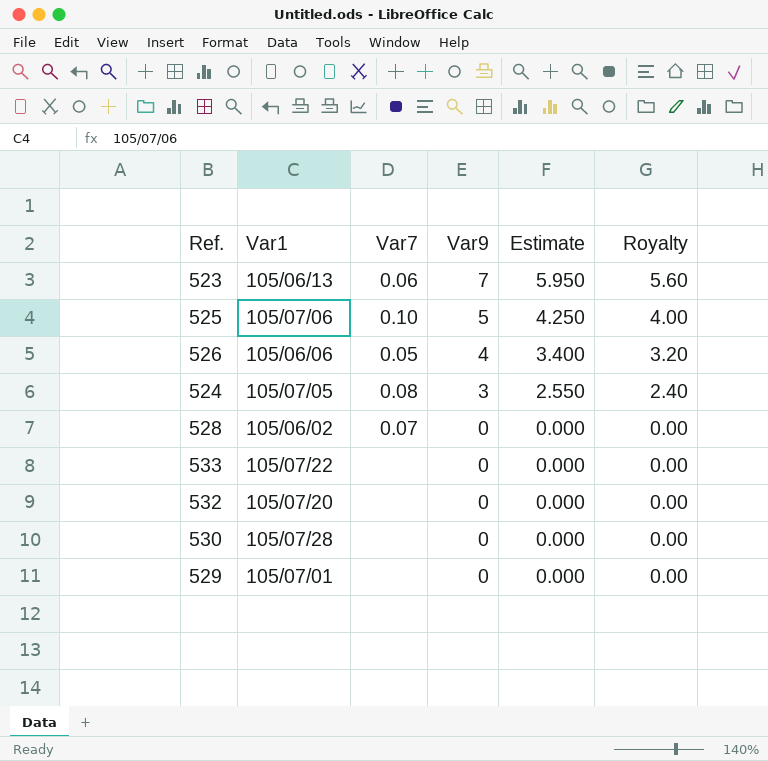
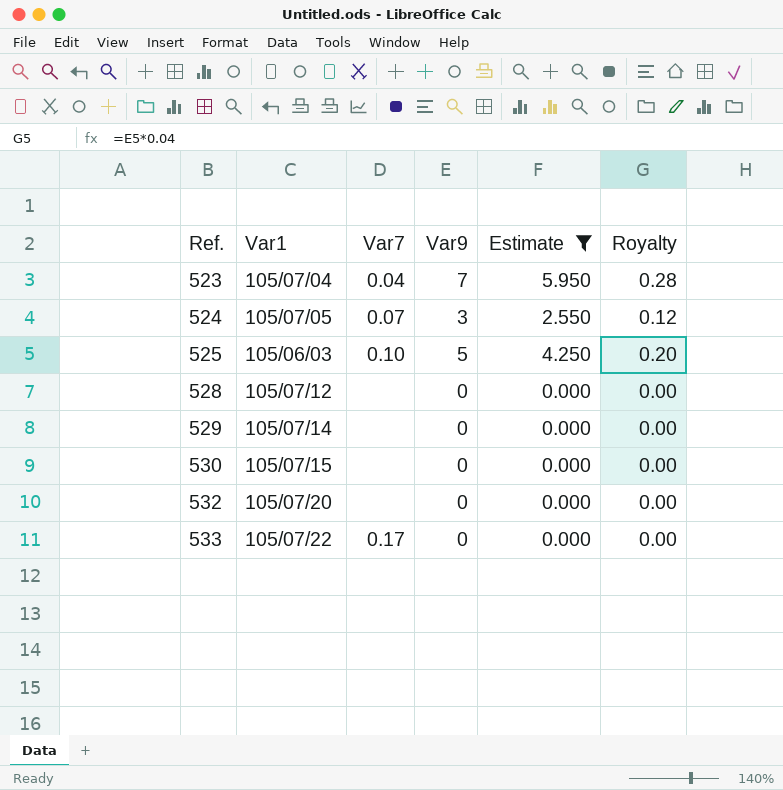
filter: none -> Estimate != 3.400
row order: Var9 descending -> Ref. ascending
column Royalty | formula: [Var9] * 0.8 -> [Var9] * 0.04
523 | Var1: 105/06/13 -> 105/07/04
523 | Var7: 0.06 -> 0.04
524 | Var7: 0.08 -> 0.07
525 | Var1: 105/07/06 -> 105/06/03
528 | Var1: 105/06/02 -> 105/07/12
528 | Var7: 0.07 -> none
529 | Var1: 105/07/01 -> 105/07/14
530 | Var1: 105/07/28 -> 105/07/15
533 | Var7: none -> 0.17

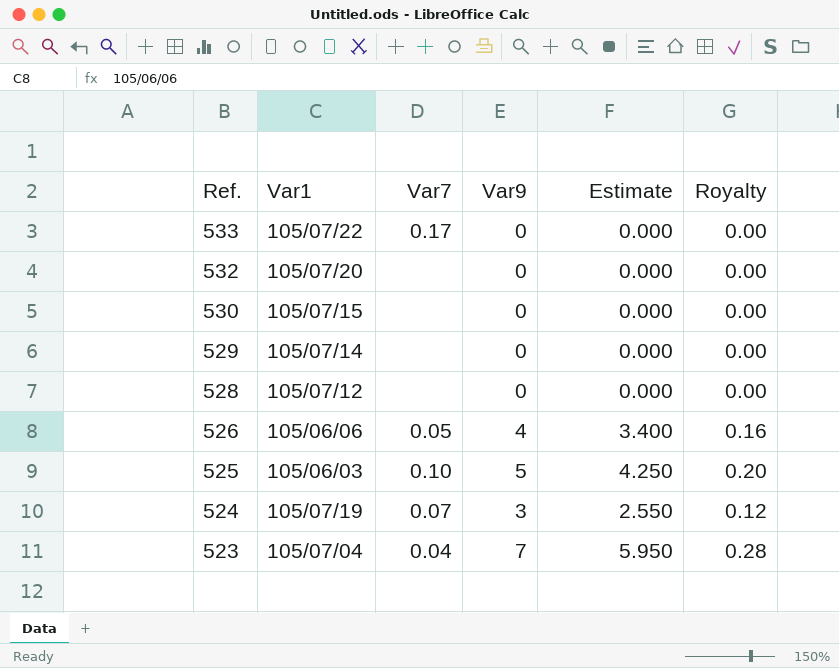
filter: Estimate != 3.400 -> none
row order: Ref. ascending -> Ref. descending
524 | Var1: 105/07/05 -> 105/07/19

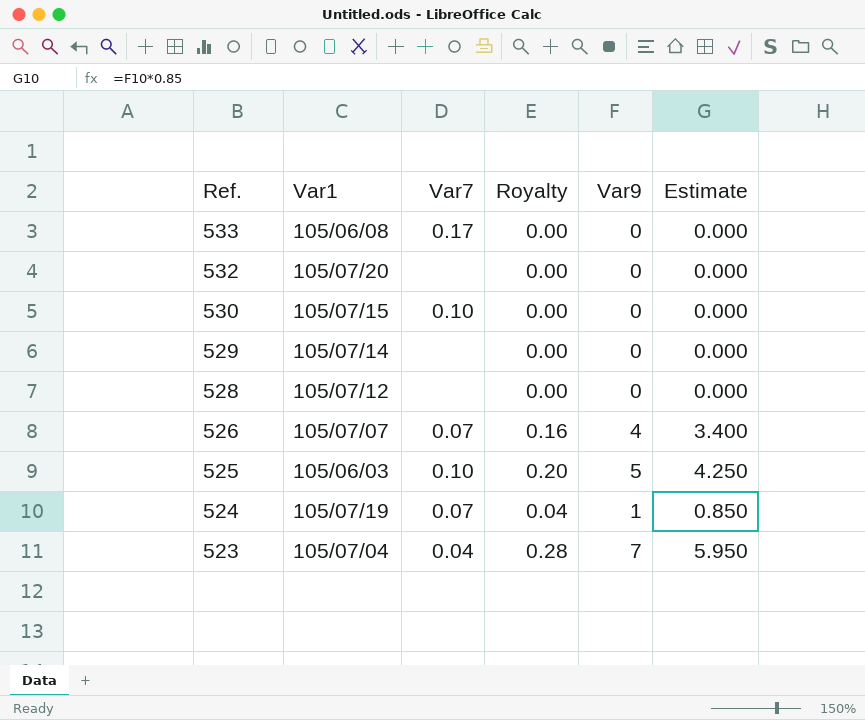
column Royalty | position: 6 -> 4
533 | Var1: 105/07/22 -> 105/06/08
530 | Var7: none -> 0.10
526 | Var1: 105/06/06 -> 105/07/07
526 | Var7: 0.05 -> 0.07
524 | Royalty: 0.12 -> 0.04
524 | Var9: 3 -> 1
524 | Estimate: 2.550 -> 0.850

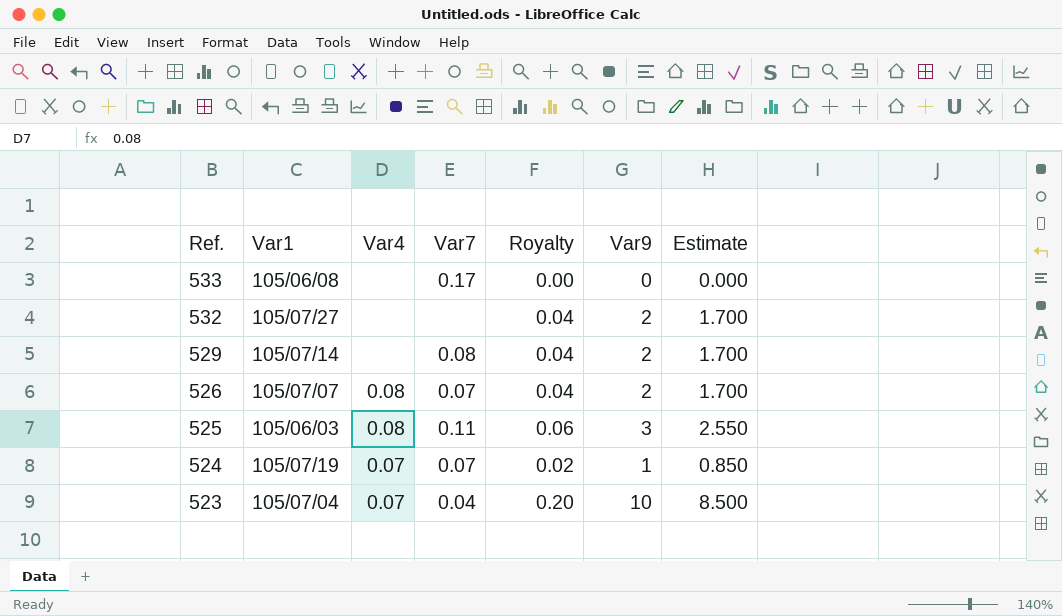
column Var4 | position: none -> 3
column Royalty | formula: [Var9] * 0.04 -> [Var9] * 0.02
row 530: 105/07/15 | 0.10 | 0.00 | 0 | 0.000 -> none
row 528: 105/07/12 | none | 0.00 | 0 | 0.000 -> none
532 | Var1: 105/07/20 -> 105/07/27
532 | Var9: 0 -> 2
532 | Estimate: 0.000 -> 1.700
529 | Var7: none -> 0.08
529 | Var9: 0 -> 2
529 | Estimate: 0.000 -> 1.700
526 | Var9: 4 -> 2
526 | Estimate: 3.400 -> 1.700
525 | Var7: 0.10 -> 0.11
525 | Var9: 5 -> 3
525 | Estimate: 4.250 -> 2.550
523 | Var9: 7 -> 10
523 | Estimate: 5.950 -> 8.500

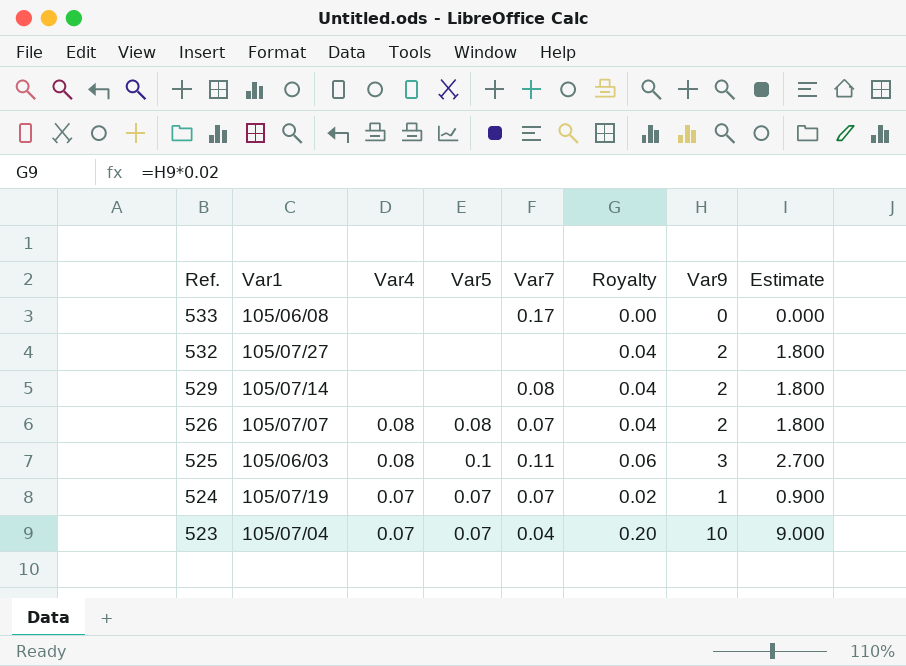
column Var5 | position: none -> 4
column Estimate | formula: [Var9] * 0.85 -> [Var9] * 0.9

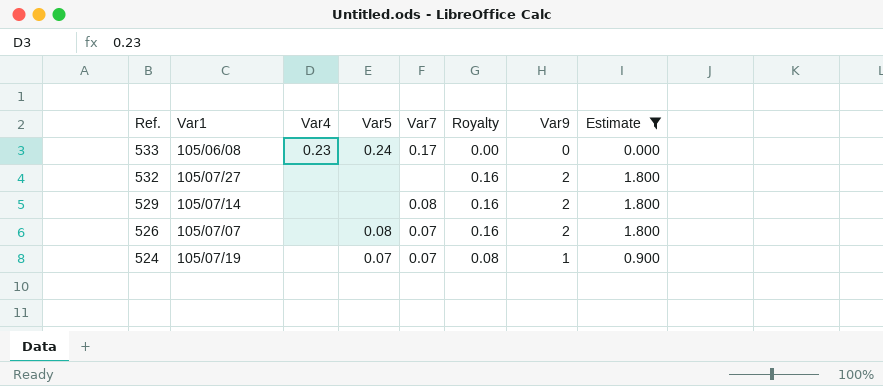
filter: none -> Estimate <= 1.800
column Royalty | formula: [Var9] * 0.02 -> [Var9] * 0.08
533 | Var4: none -> 0.23
533 | Var5: none -> 0.24
526 | Var4: 0.08 -> none
524 | Var4: 0.07 -> none

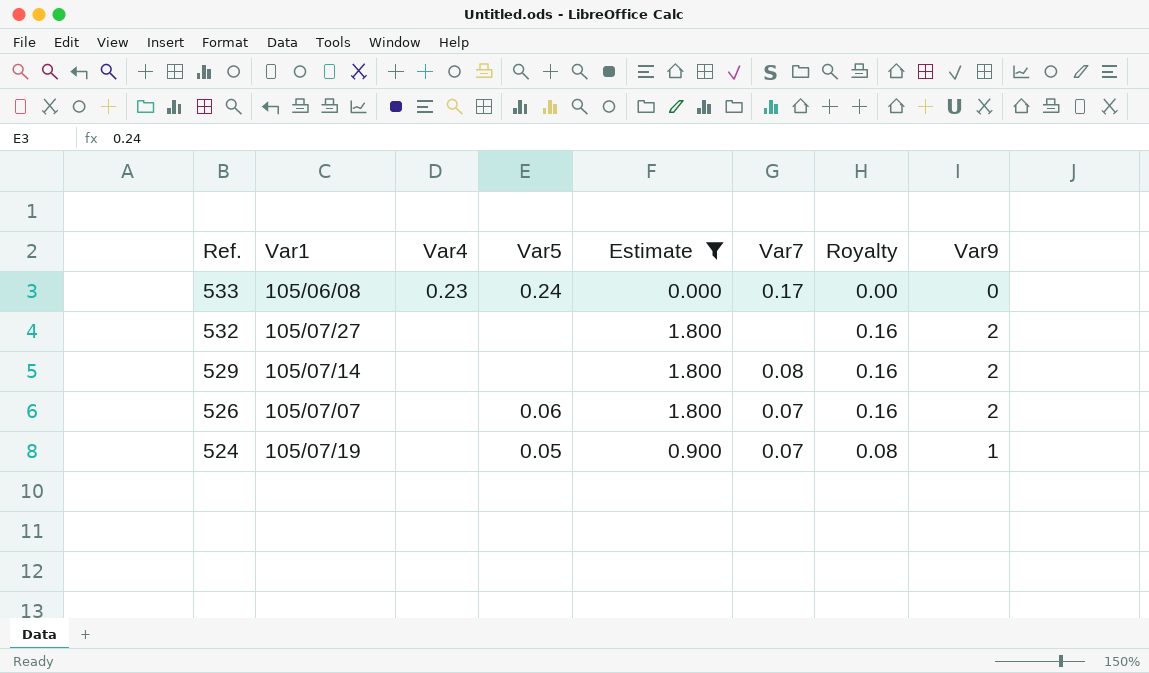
column Estimate | position: 8 -> 5
526 | Var5: 0.08 -> 0.06
524 | Var5: 0.07 -> 0.05

